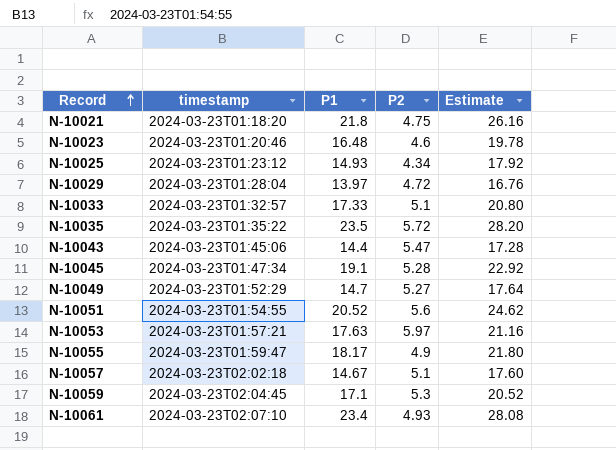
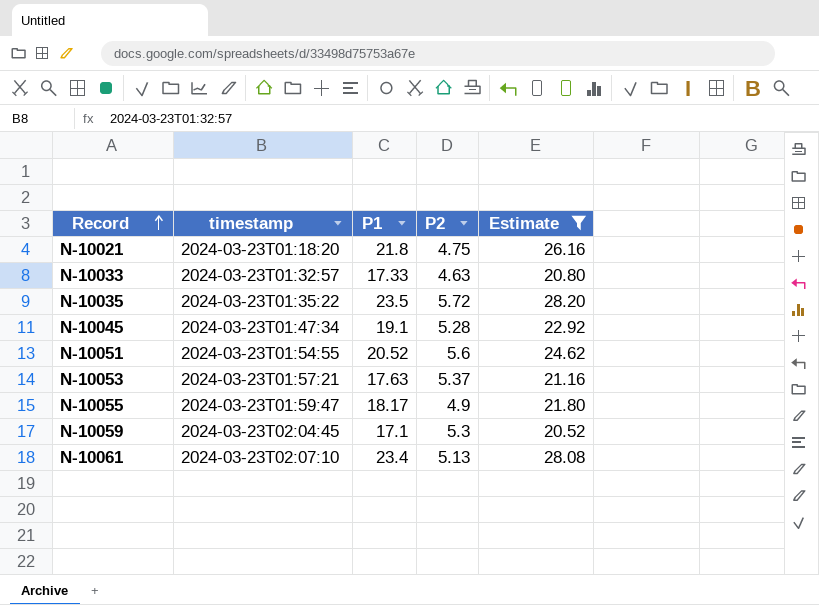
filter: none -> Estimate >= 20.52
N-10033 | P2: 5.1 -> 4.63
N-10053 | P2: 5.97 -> 5.37
N-10061 | P2: 4.93 -> 5.13

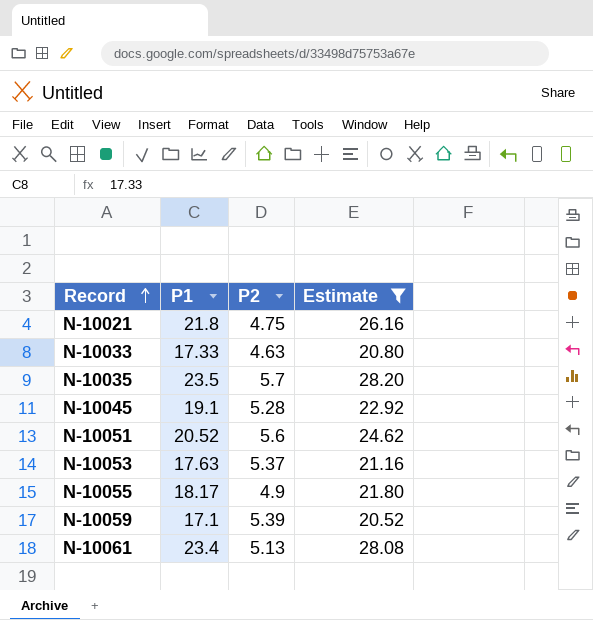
column timestamp | position: 2 -> none
N-10035 | P2: 5.72 -> 5.7
N-10059 | P2: 5.3 -> 5.39

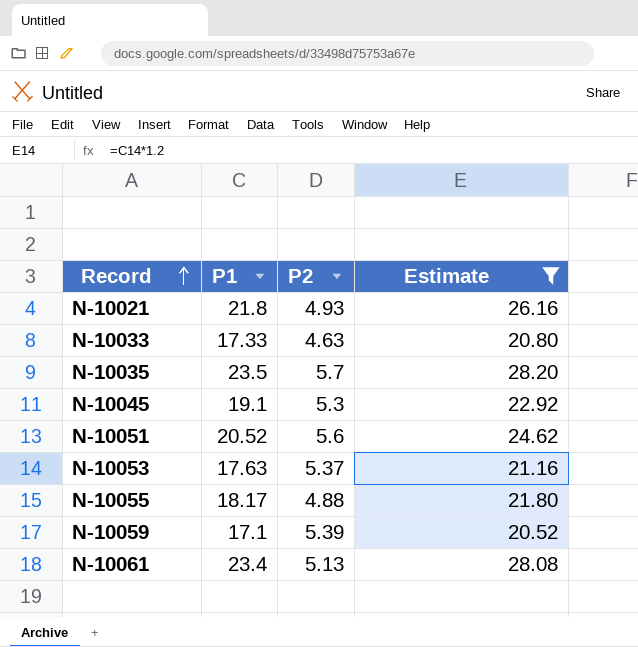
N-10021 | P2: 4.75 -> 4.93
N-10045 | P2: 5.28 -> 5.3
N-10055 | P2: 4.9 -> 4.88

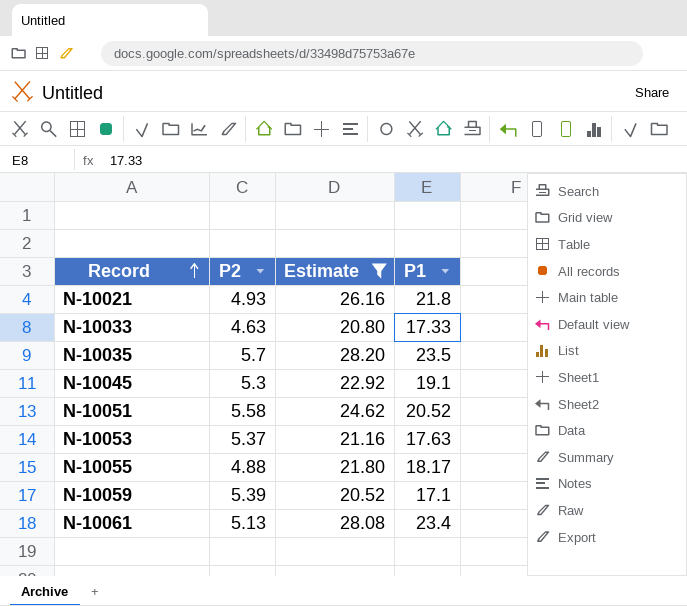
column P1 | position: 2 -> 4
N-10051 | P2: 5.6 -> 5.58

